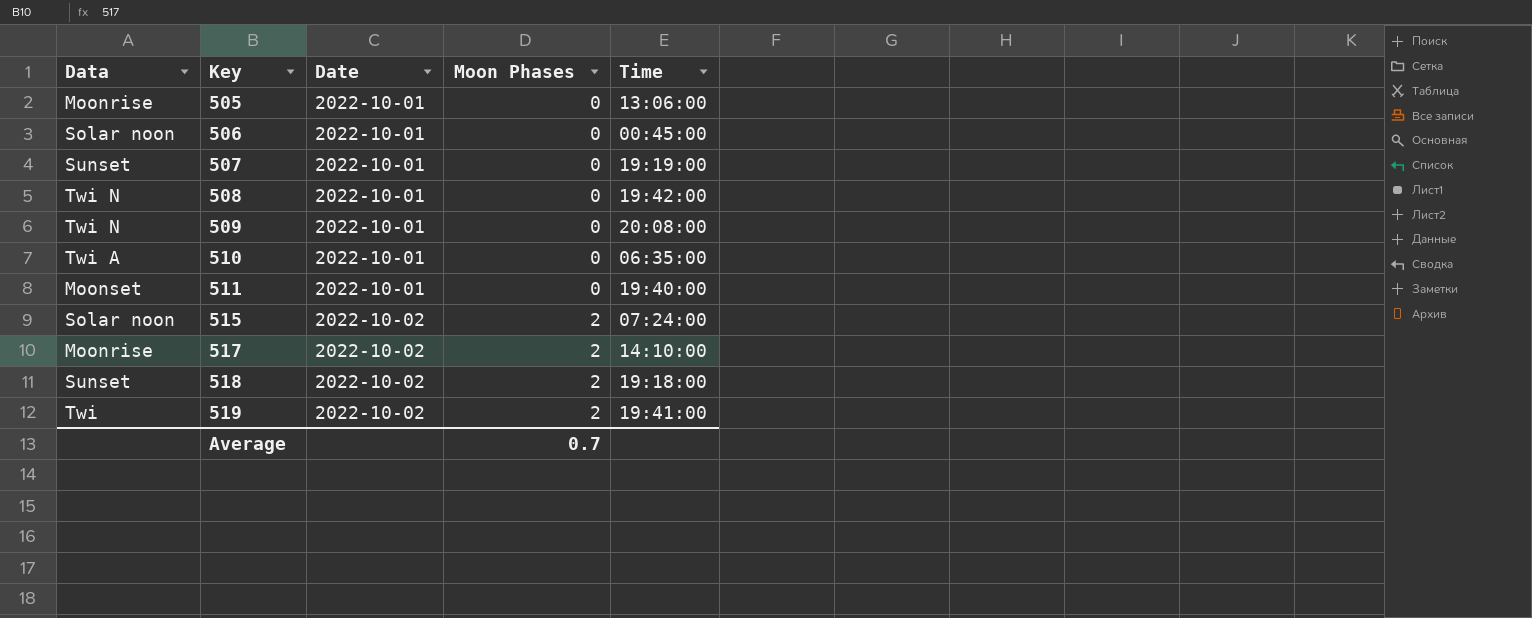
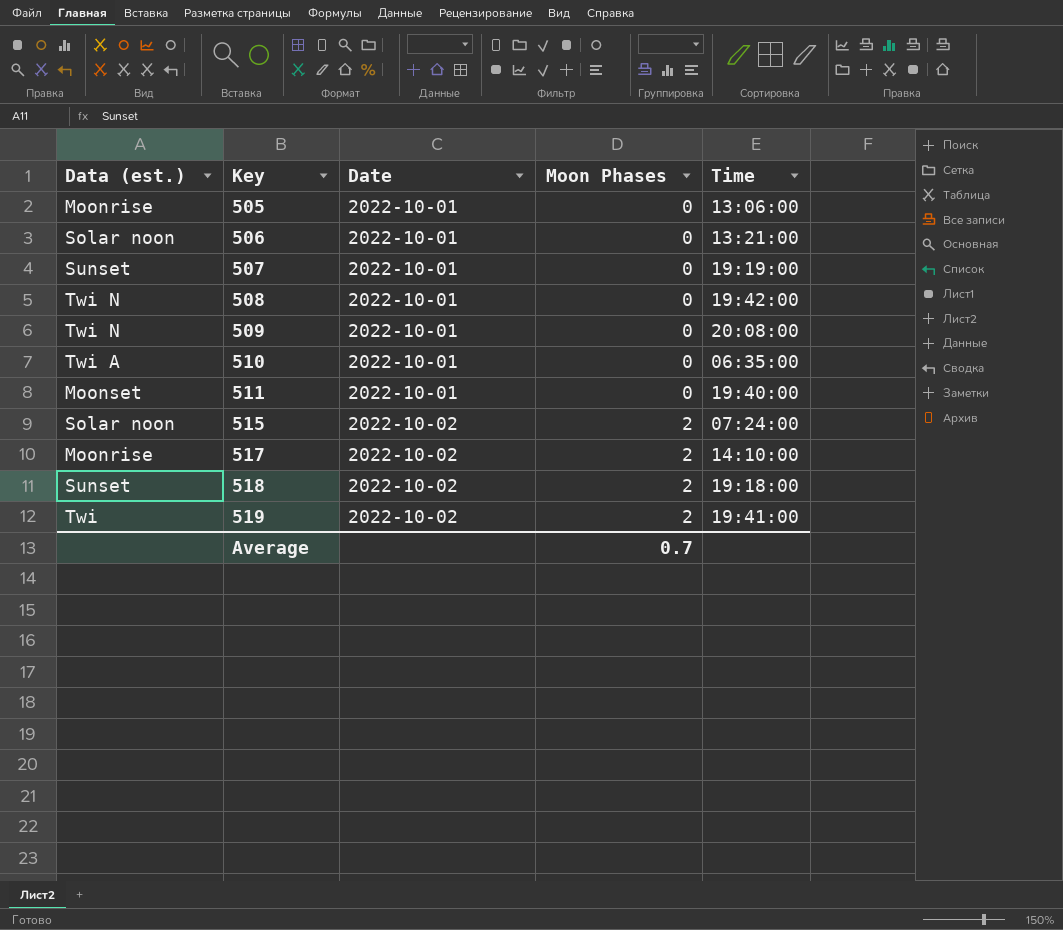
column name: Data -> Data (est.)
506 | Time: 00:45:00 -> 13:21:00

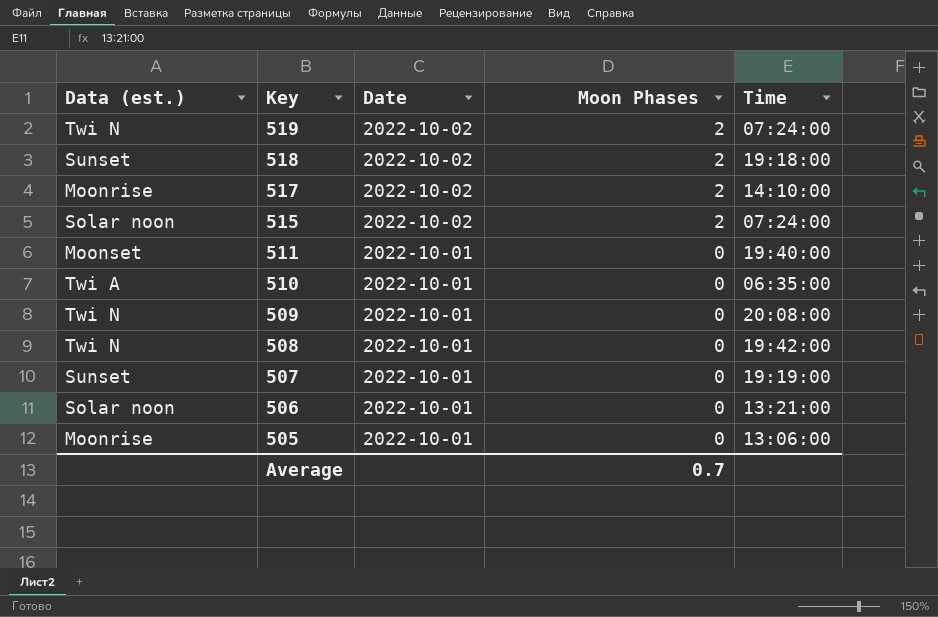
row order: Key ascending -> Key descending
519 | Data (est.): Twi -> Twi N
519 | Time: 19:41:00 -> 07:24:00

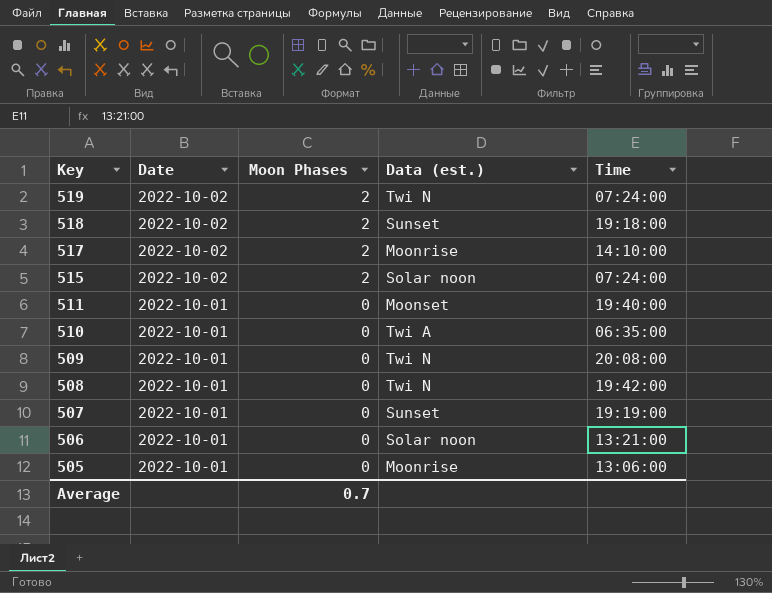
column Data (est.) | position: 1 -> 4

